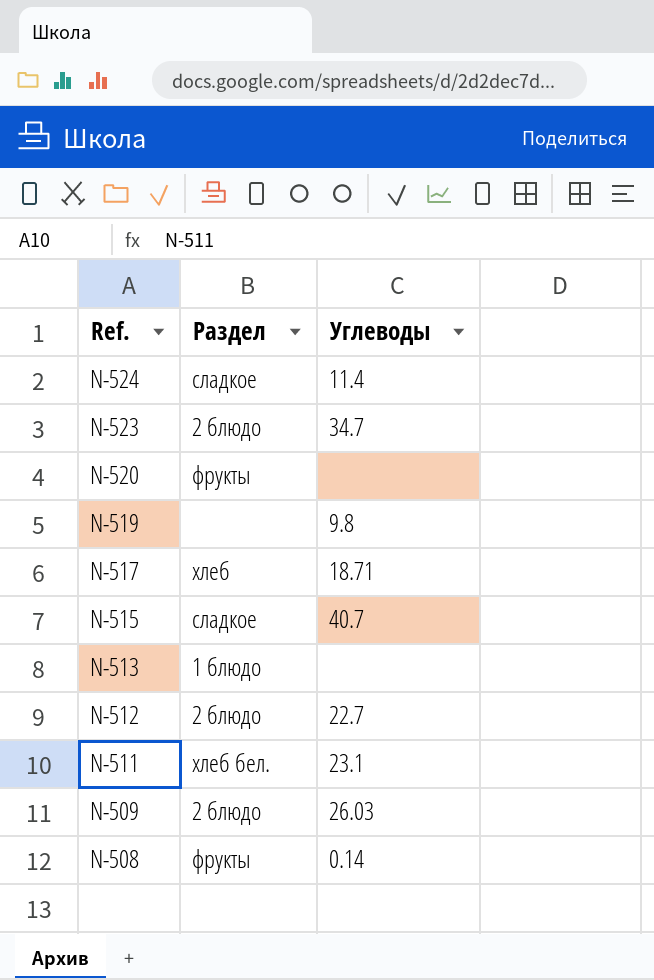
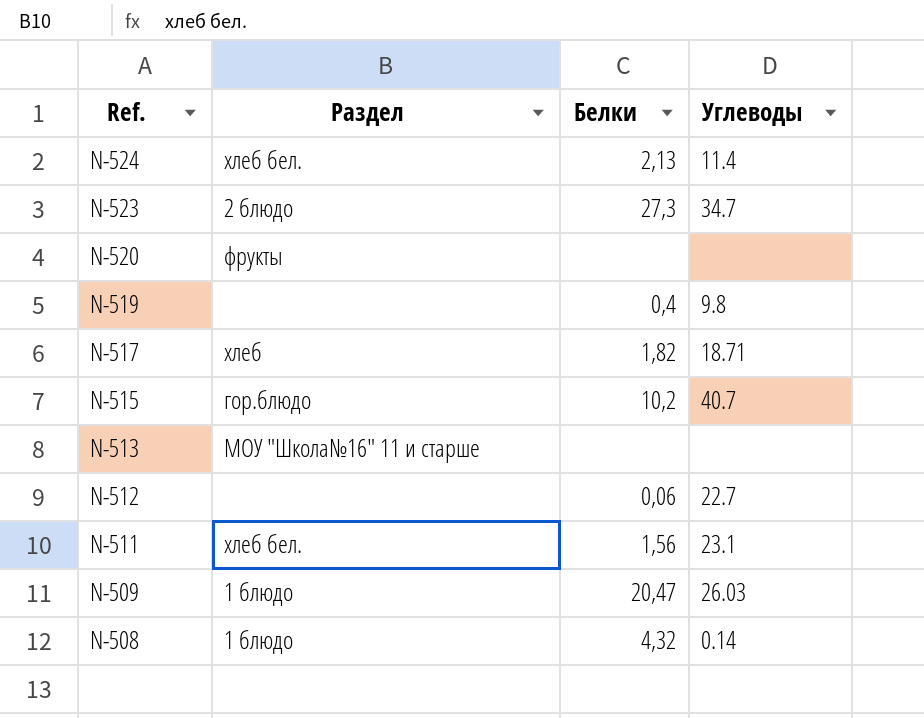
column Белки | position: none -> 3
N-524 | Раздел: сладкое -> хлеб бел.
N-515 | Раздел: сладкое -> гор.блюдо
N-513 | Раздел: 1 блюдо -> МОУ "Школа№16" 11 и старше
N-512 | Раздел: 2 блюдо -> none
N-509 | Раздел: 2 блюдо -> 1 блюдо
N-508 | Раздел: фрукты -> 1 блюдо

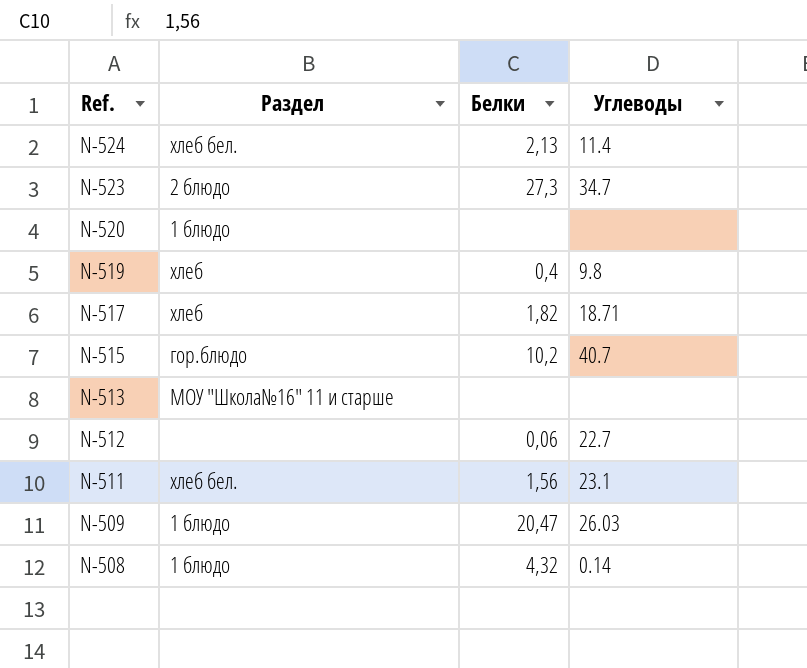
N-520 | Раздел: фрукты -> 1 блюдо
N-519 | Раздел: none -> хлеб

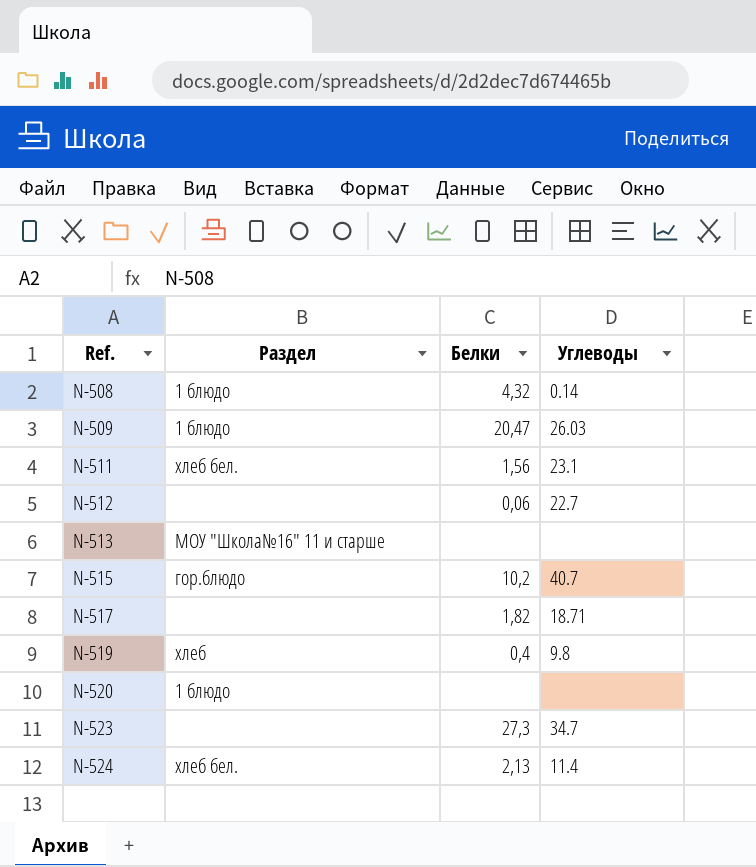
row order: Ref. descending -> Ref. ascending
N-517 | Раздел: хлеб -> none
N-523 | Раздел: 2 блюдо -> none

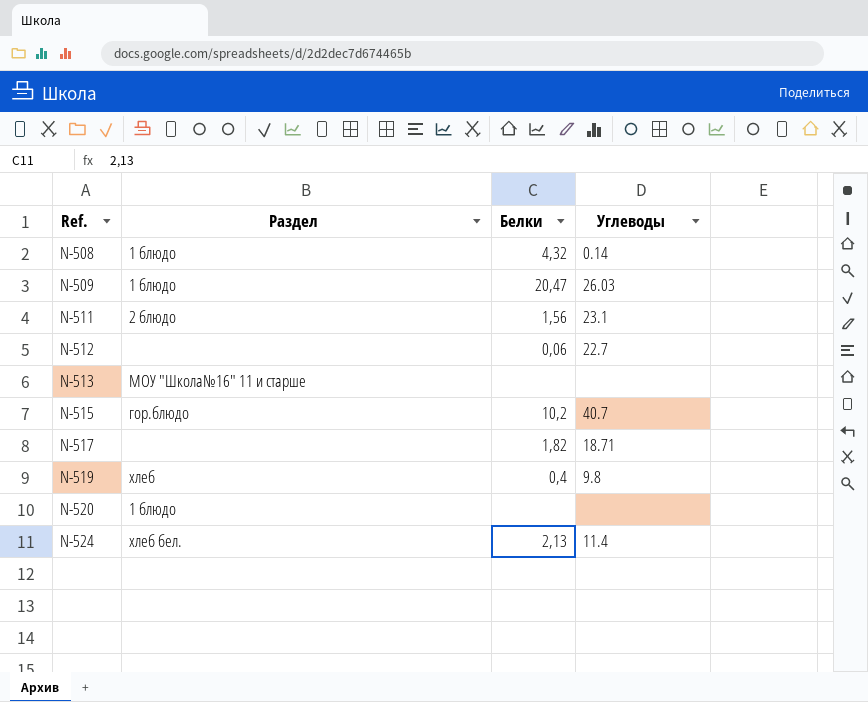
row N-523: none | 27,3 | 34.7 -> none
N-511 | Раздел: хлеб бел. -> 2 блюдо

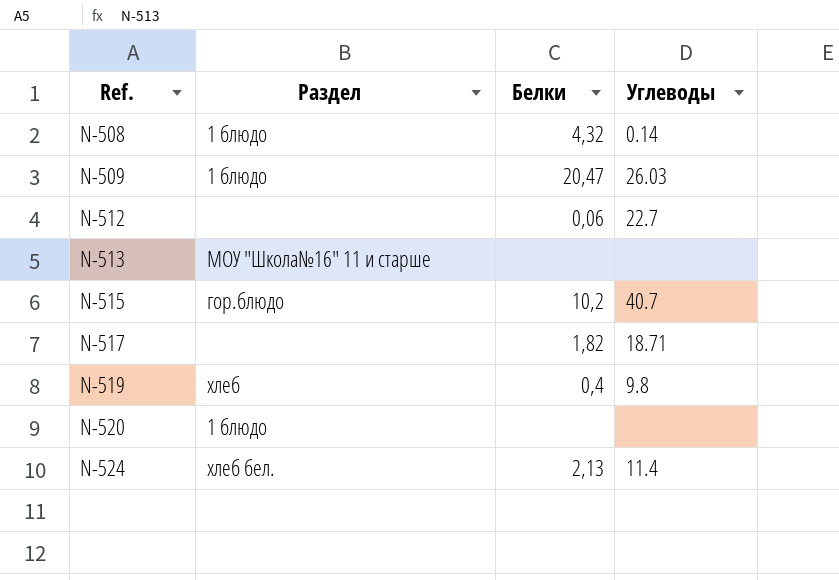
row N-511: 2 блюдо | 1,56 | 23.1 -> none

